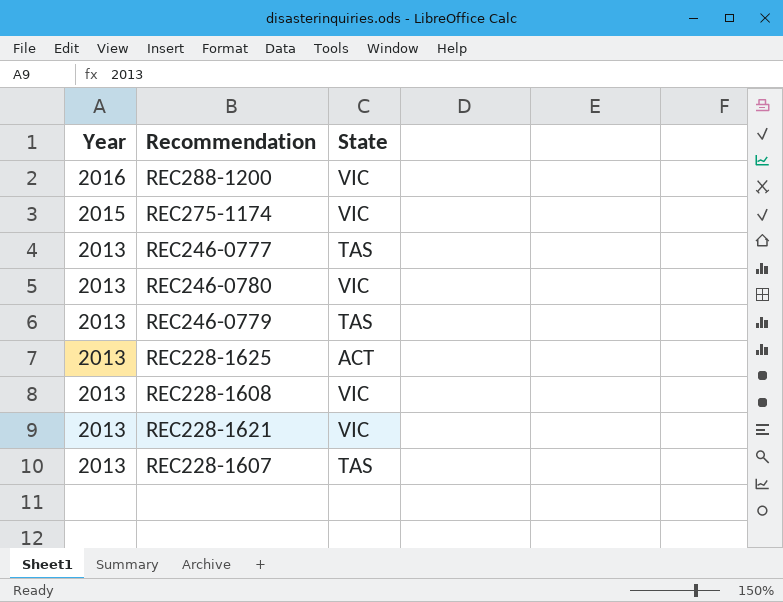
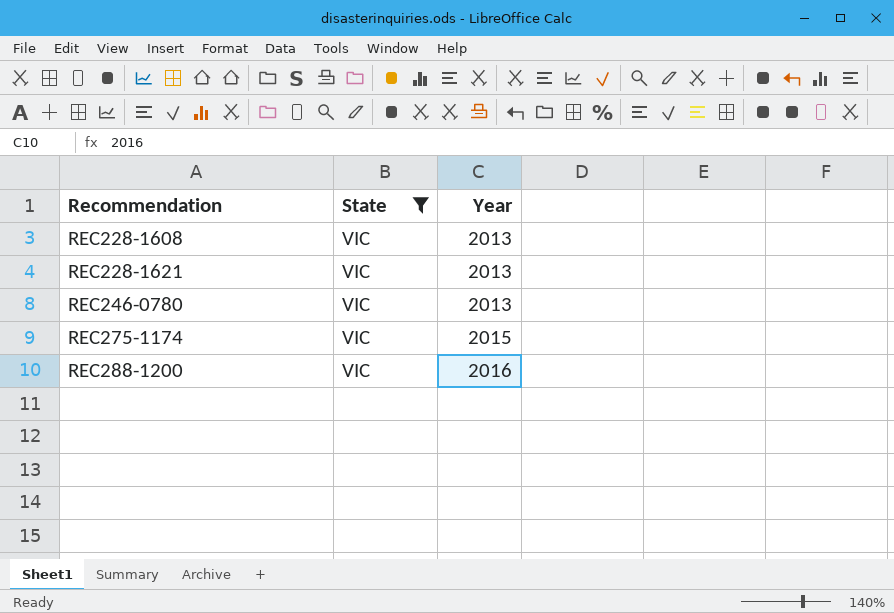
filter: none -> State = VIC
row order: Year descending -> Recommendation ascending
column Year | position: 1 -> 3

